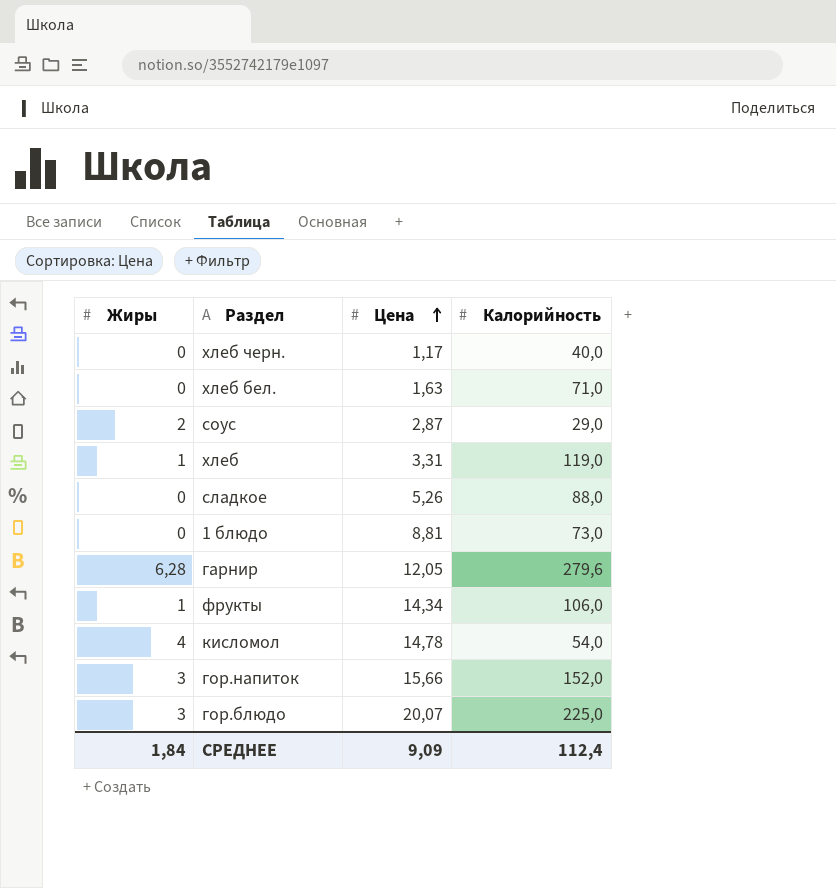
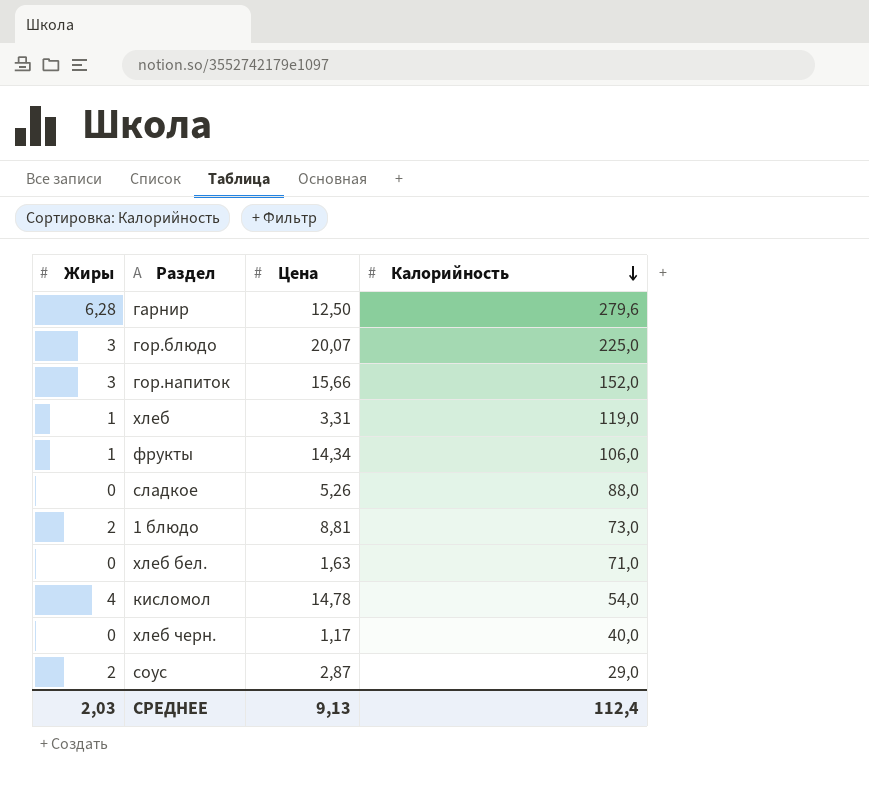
row order: Цена ascending -> Калорийность descending
гарнир | Цена: 12,05 -> 12,50
1 блюдо | Жиры: 0 -> 2
СРЕДНЕЕ | Жиры: 1,84 -> 2,03
СРЕДНЕЕ | Цена: 9,09 -> 9,13

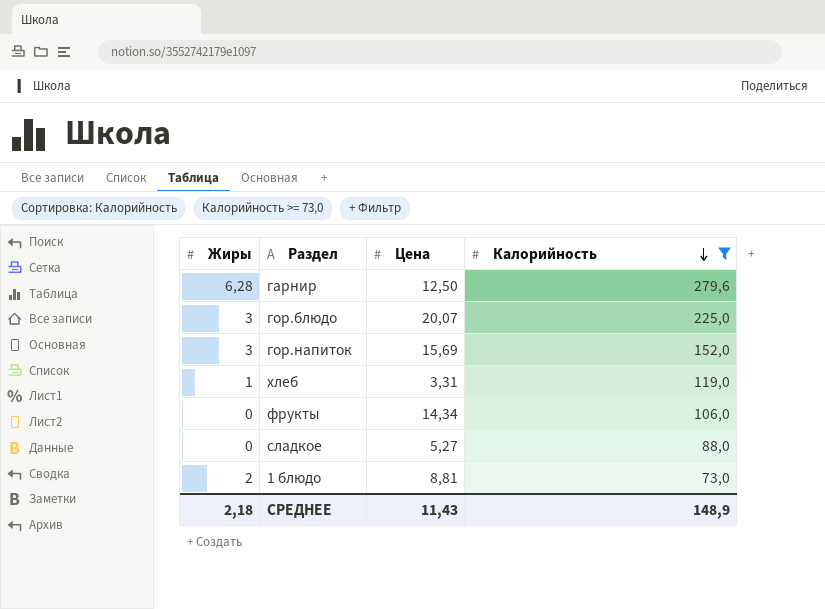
filter: none -> Калорийность >= 73,0
гор.напиток | Цена: 15,66 -> 15,69
фрукты | Жиры: 1 -> 0
сладкое | Цена: 5,26 -> 5,27
СРЕДНЕЕ | Жиры: 2,03 -> 2,18
СРЕДНЕЕ | Цена: 9,13 -> 11,43
СРЕДНЕЕ | Калорийность: 112,4 -> 148,9

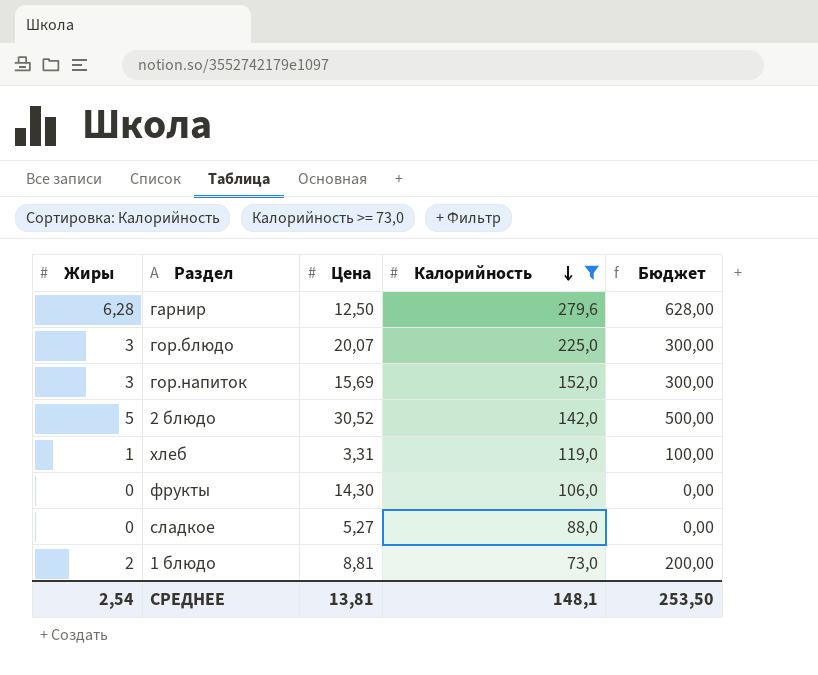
column Бюджет | formula: none -> [Жиры] * 100
row 2 блюдо: none -> 5 | 30,52 | 142,0 | 500,00
фрукты | Цена: 14,34 -> 14,30
СРЕДНЕЕ | Жиры: 2,18 -> 2,54
СРЕДНЕЕ | Цена: 11,43 -> 13,81
СРЕДНЕЕ | Калорийность: 148,9 -> 148,1

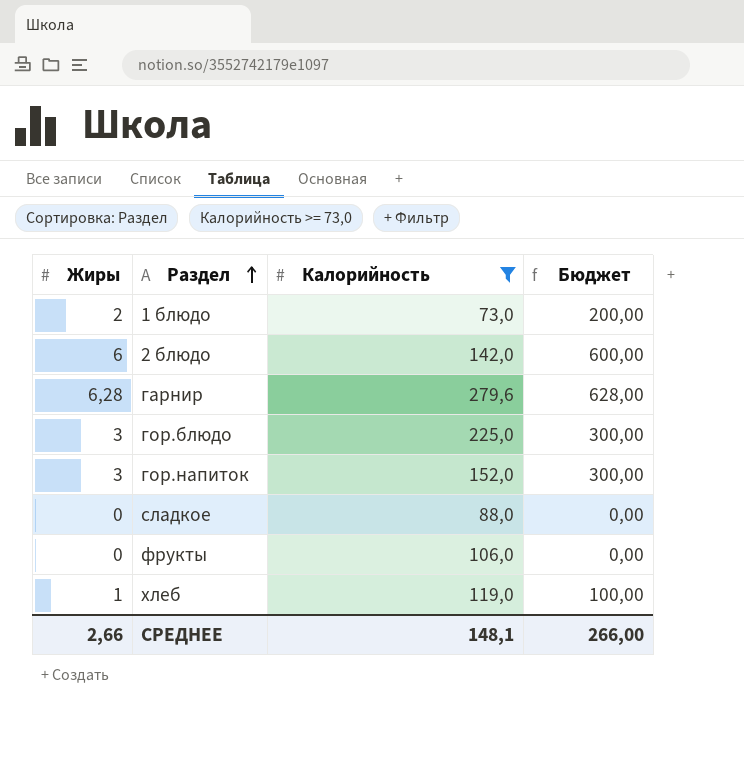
row order: Калорийность descending -> Раздел ascending
column Цена | position: 3 -> none
2 блюдо | Жиры: 5 -> 6
2 блюдо | Бюджет: 500,00 -> 600,00
СРЕДНЕЕ | Жиры: 2,54 -> 2,66
СРЕДНЕЕ | Бюджет: 253,50 -> 266,00

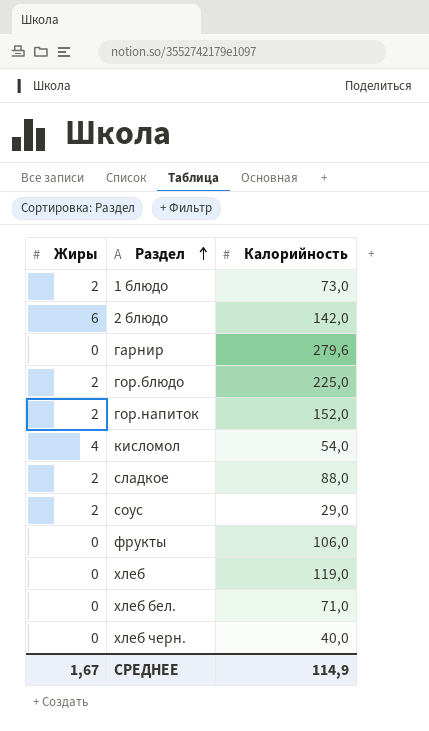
filter: Калорийность >= 73,0 -> none
column Бюджет | formula: [Жиры] * 100 -> none
гарнир | Жиры: 6,28 -> 0
гор.блюдо | Жиры: 3 -> 2
гор.напиток | Жиры: 3 -> 2
сладкое | Жиры: 0 -> 2
хлеб | Жиры: 1 -> 0
СРЕДНЕЕ | Жиры: 2,66 -> 1,67
СРЕДНЕЕ | Калорийность: 148,1 -> 114,9

